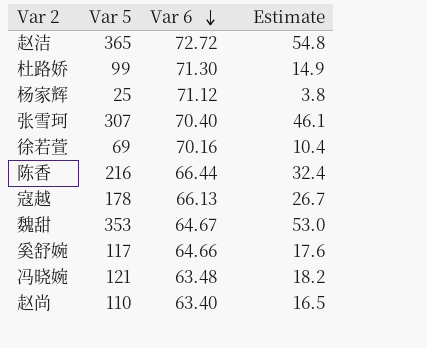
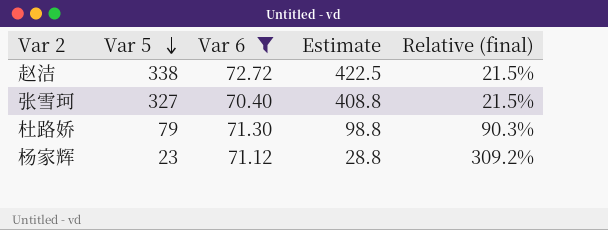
filter: none -> Var 6 >= 70.40
row order: Var 6 descending -> Var 5 descending
column Estimate | formula: [Var 5] * 0.15 -> [Var 5] * 1.25
column Relative (final) | formula: none -> [Var 6] / [Var 5]
赵洁 | Var 5: 365 -> 338
张雪珂 | Var 5: 307 -> 327
杜路娇 | Var 5: 99 -> 79
杨家辉 | Var 5: 25 -> 23

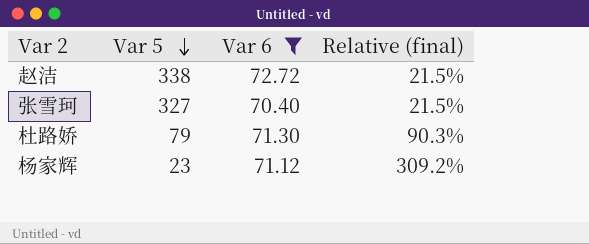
column Estimate | formula: [Var 5] * 1.25 -> none

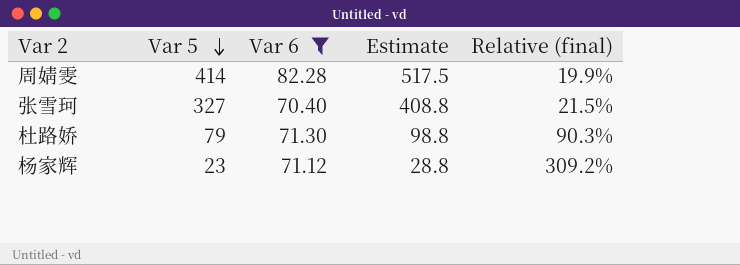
column Estimate | formula: none -> [Var 5] * 1.25
row 赵洁: 338 | 72.72 | 21.5% -> none
row 周婧雯: none -> 414 | 82.28 | 517.5 | 19.9%

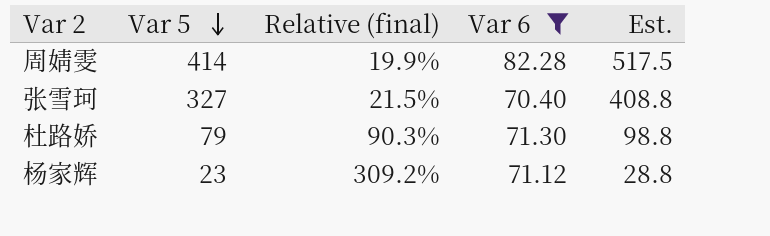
column Relative (final) | position: 5 -> 3
column name: Estimate -> Est.

